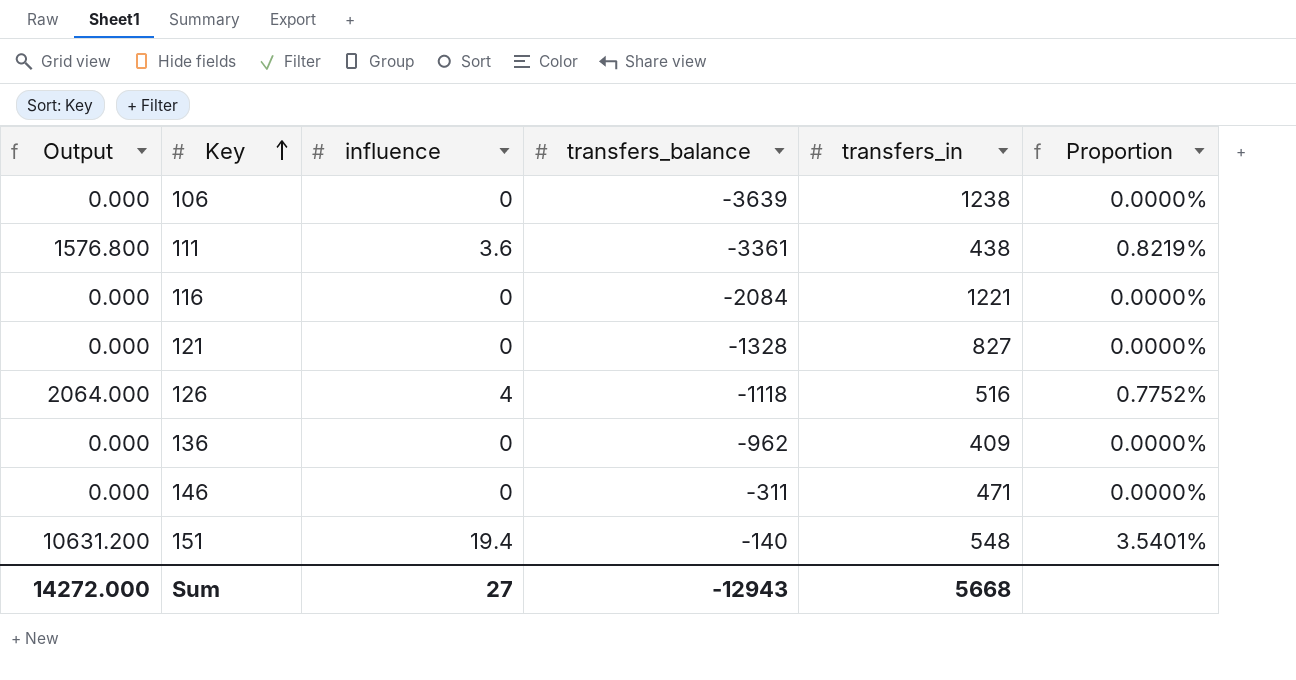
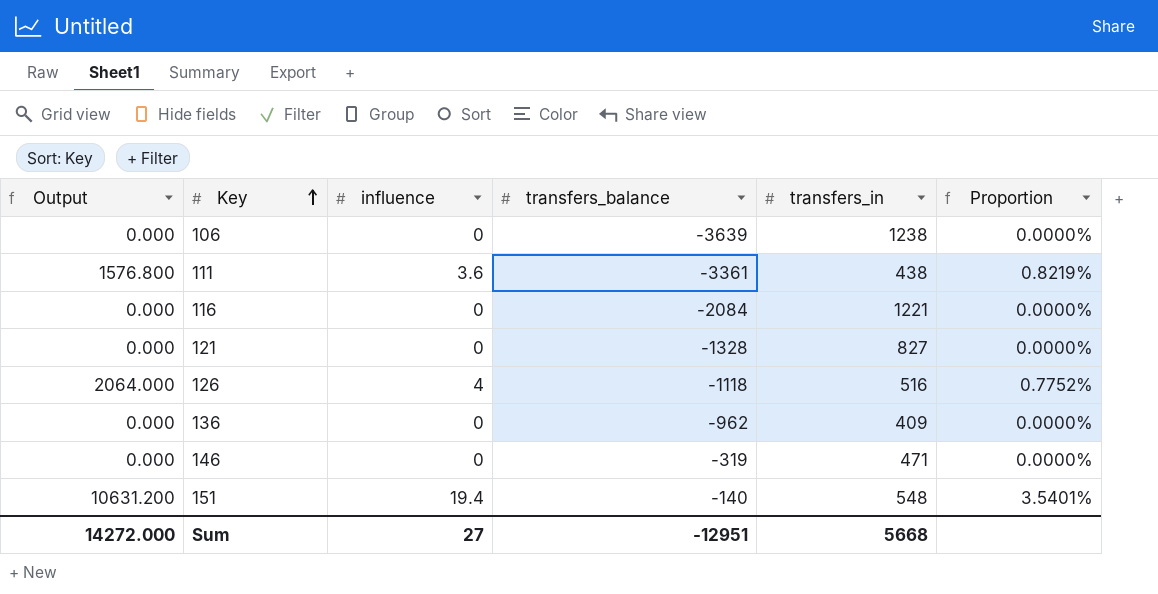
146 | transfers_balance: -311 -> -319
Sum | transfers_balance: -12943 -> -12951

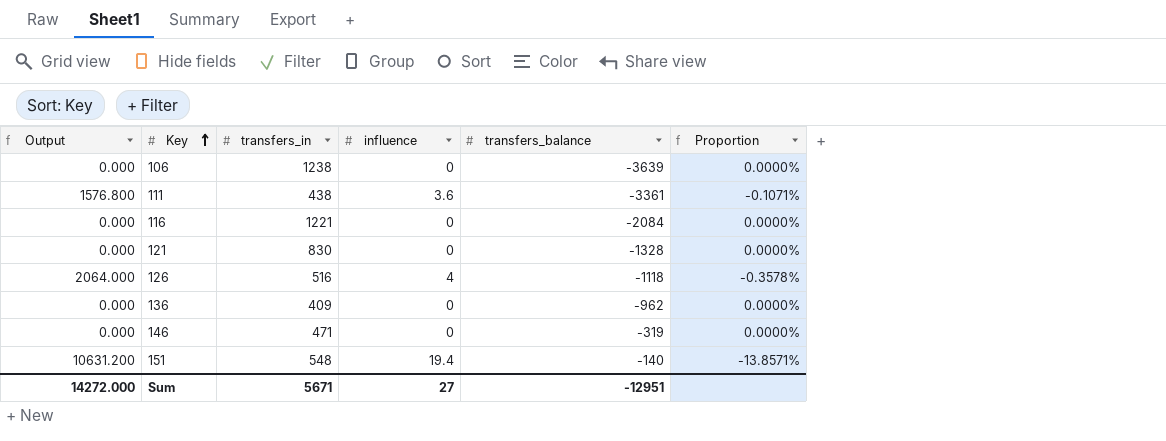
column transfers_in | position: 5 -> 3
column Proportion | formula: [influence] / [transfers_in] -> [influence] / [transfers_balance]
121 | transfers_in: 827 -> 830
Sum | transfers_in: 5668 -> 5671

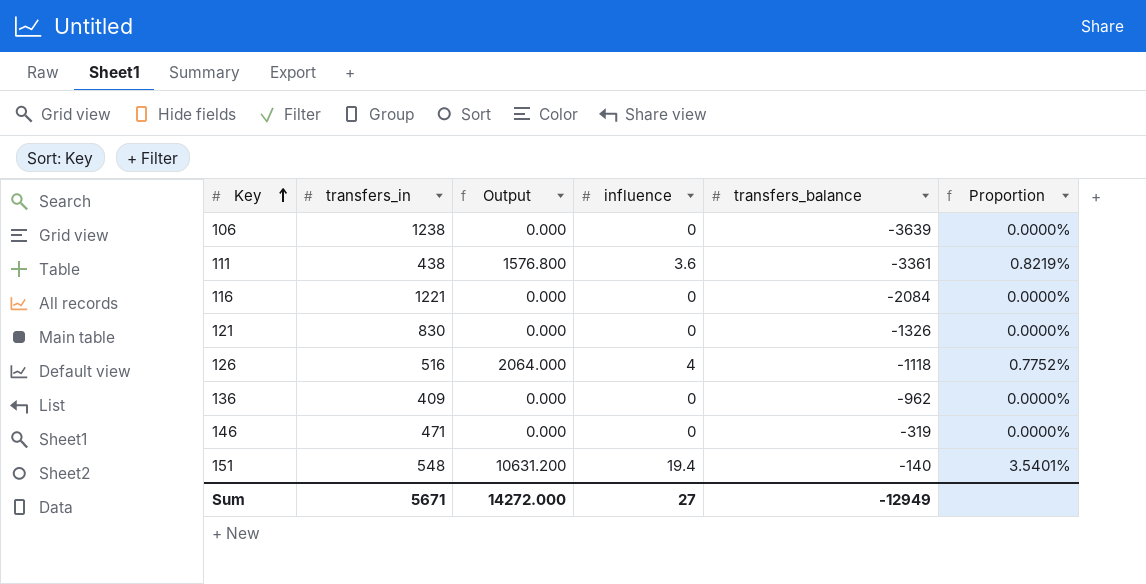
column Output | position: 1 -> 3
column Proportion | formula: [influence] / [transfers_balance] -> [influence] / [transfers_in]
121 | transfers_balance: -1328 -> -1326
Sum | transfers_balance: -12951 -> -12949

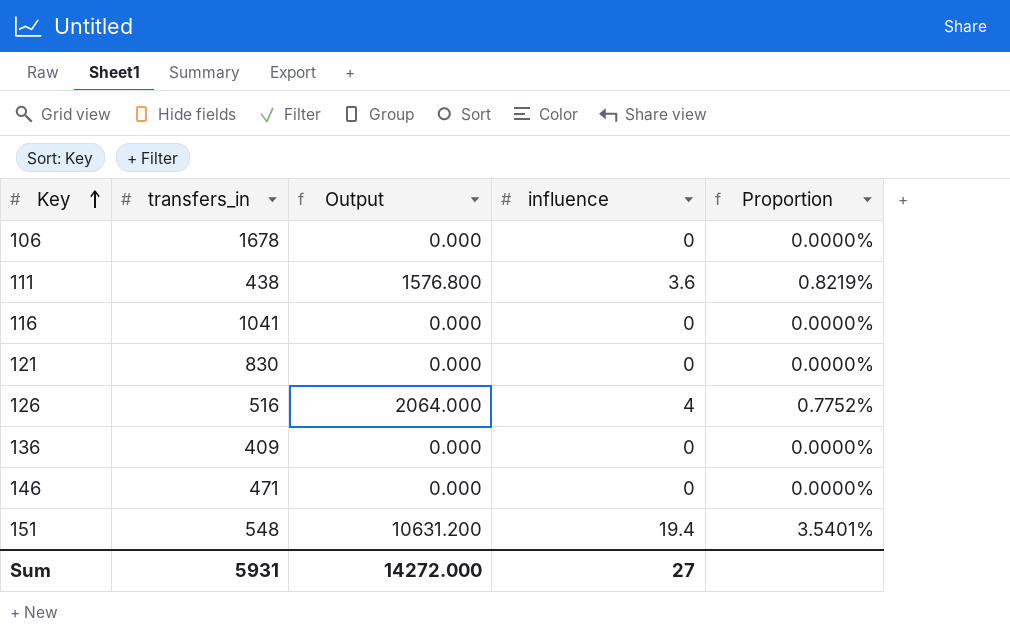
column transfers_balance | position: 5 -> none
106 | transfers_in: 1238 -> 1678
116 | transfers_in: 1221 -> 1041
Sum | transfers_in: 5671 -> 5931

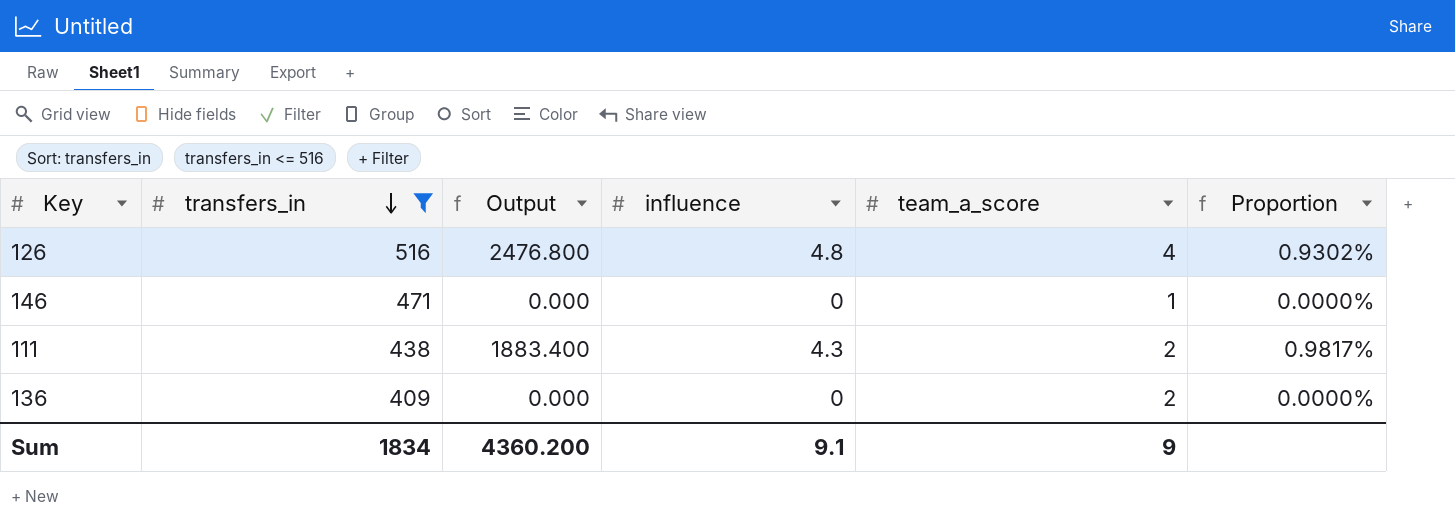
filter: none -> transfers_in <= 516
row order: Key ascending -> transfers_in descending
column team_a_score | position: none -> 5
126 | Output: 2064.000 -> 2476.800
126 | influence: 4 -> 4.8
126 | Proportion: 0.7752% -> 0.9302%
111 | Output: 1576.800 -> 1883.400
111 | influence: 3.6 -> 4.3
111 | Proportion: 0.8219% -> 0.9817%
Sum | transfers_in: 5931 -> 1834
Sum | Output: 14272.000 -> 4360.200
Sum | influence: 27 -> 9.1

